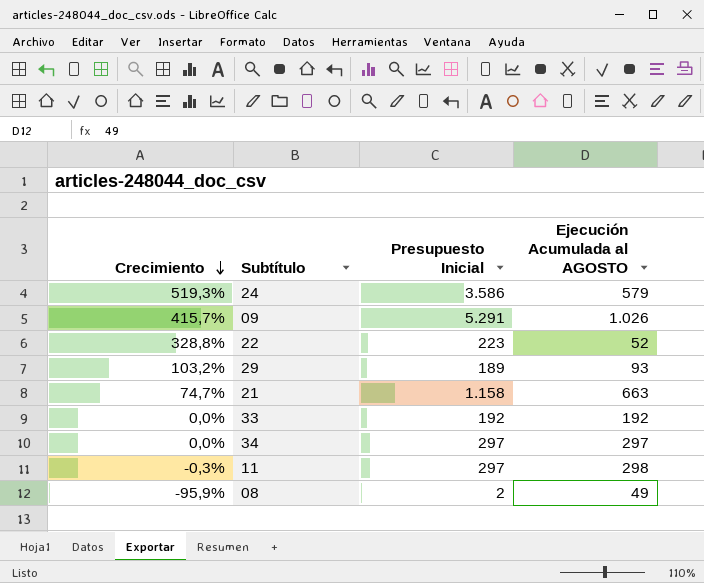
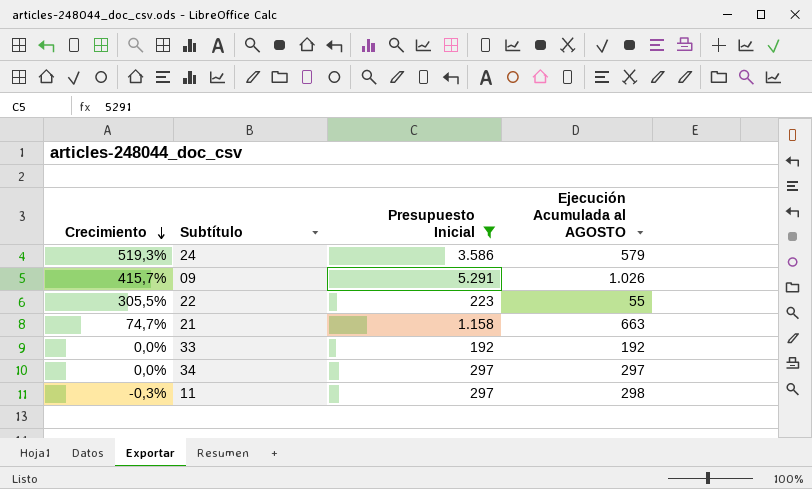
filter: none -> Presupuesto Inicial >= 192
22 | Crecimiento: 328,8% -> 305,5%
22 | Ejecución Acumulada al AGOSTO: 52 -> 55

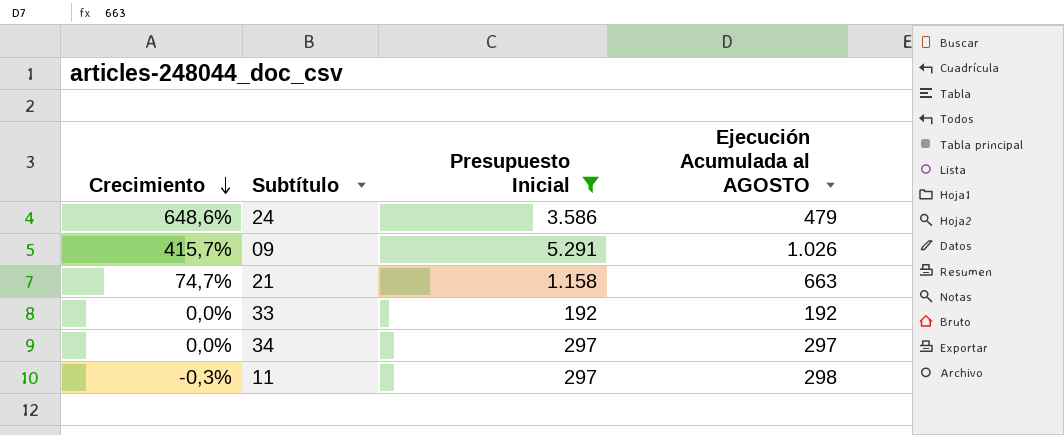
row 22: 305,5% | 223 | 55 -> none
24 | Crecimiento: 519,3% -> 648,6%
24 | Ejecución Acumulada al AGOSTO: 579 -> 479

